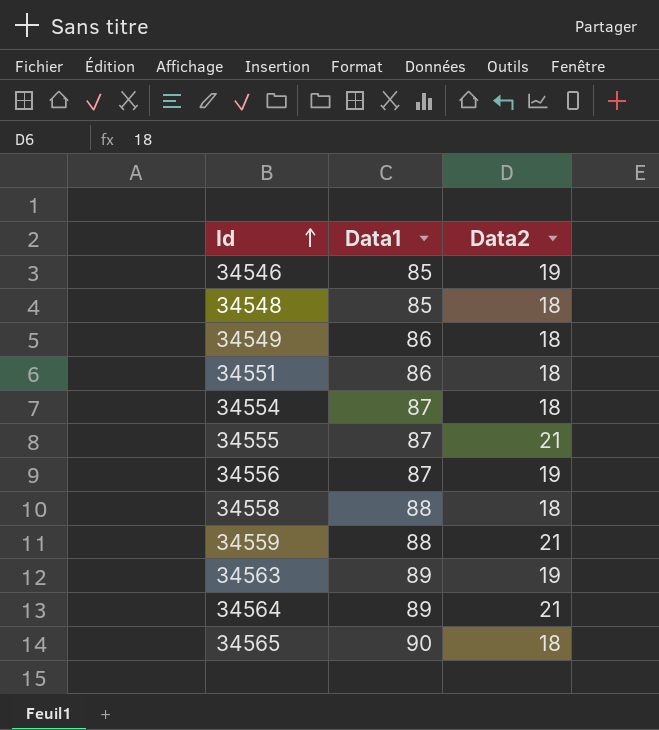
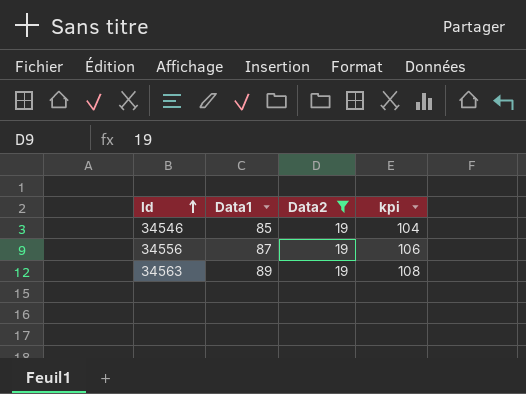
filter: none -> Data2 = 19
column kpi | formula: none -> [Data1] + [Data2]

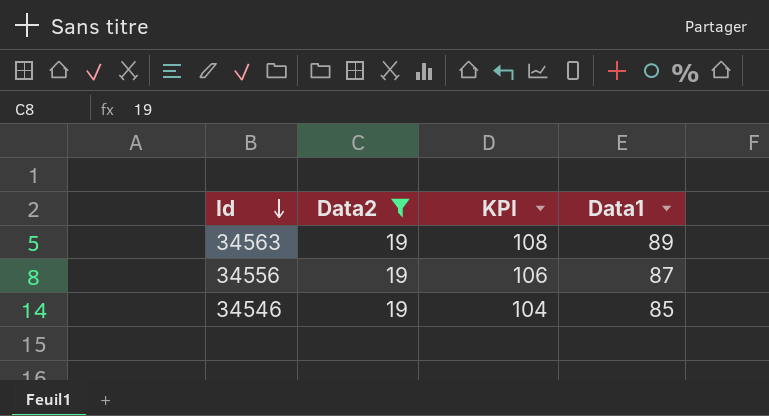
row order: Id ascending -> Id descending
column name: kpi -> KPI
column Data1 | position: 2 -> 4

